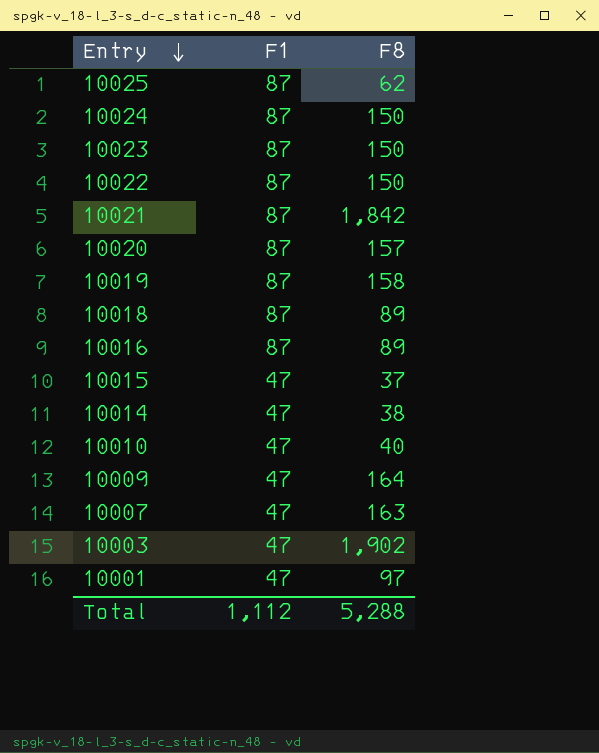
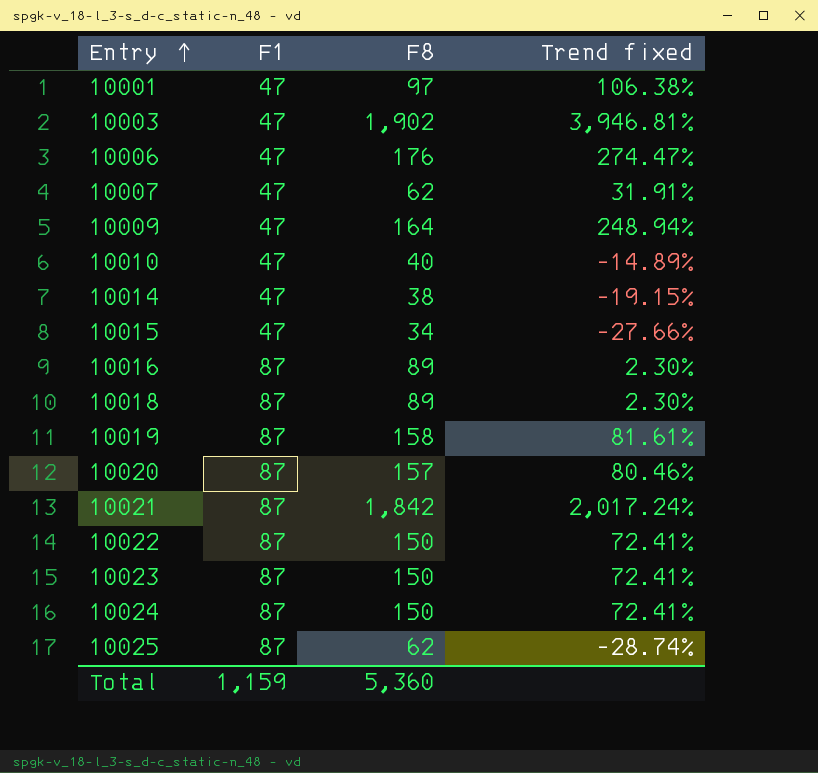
row order: Entry descending -> Entry ascending
column Trend fixed | formula: none -> ([F8] - [F1]) / [F1]
row 10006: none -> 47 | 176 | 274.47%
10007 | F8: 163 -> 62
10015 | F8: 37 -> 34
Total | F1: 1,112 -> 1,159
Total | F8: 5,288 -> 5,360

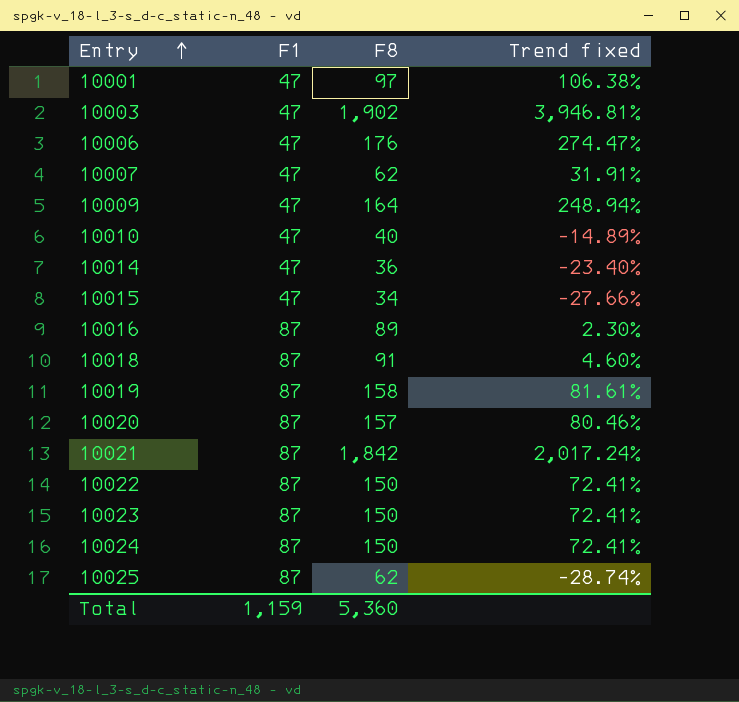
10014 | F8: 38 -> 36
10014 | Trend fixed: -19.15% -> -23.40%
10018 | F8: 89 -> 91
10018 | Trend fixed: 2.30% -> 4.60%

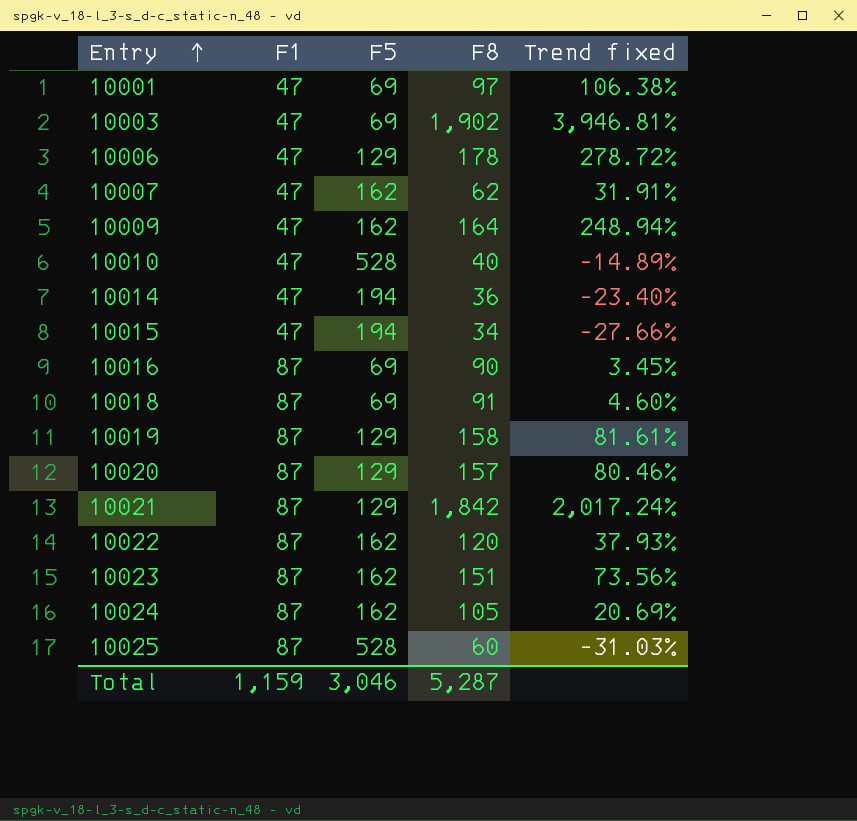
column F5 | position: none -> 3
10006 | F8: 176 -> 178
10006 | Trend fixed: 274.47% -> 278.72%
10016 | F8: 89 -> 90
10016 | Trend fixed: 2.30% -> 3.45%
10022 | F8: 150 -> 120
10022 | Trend fixed: 72.41% -> 37.93%
10023 | F8: 150 -> 151
10023 | Trend fixed: 72.41% -> 73.56%
10024 | F8: 150 -> 105
10024 | Trend fixed: 72.41% -> 20.69%
10025 | F8: 62 -> 60
10025 | Trend fixed: -28.74% -> -31.03%
Total | F8: 5,360 -> 5,287

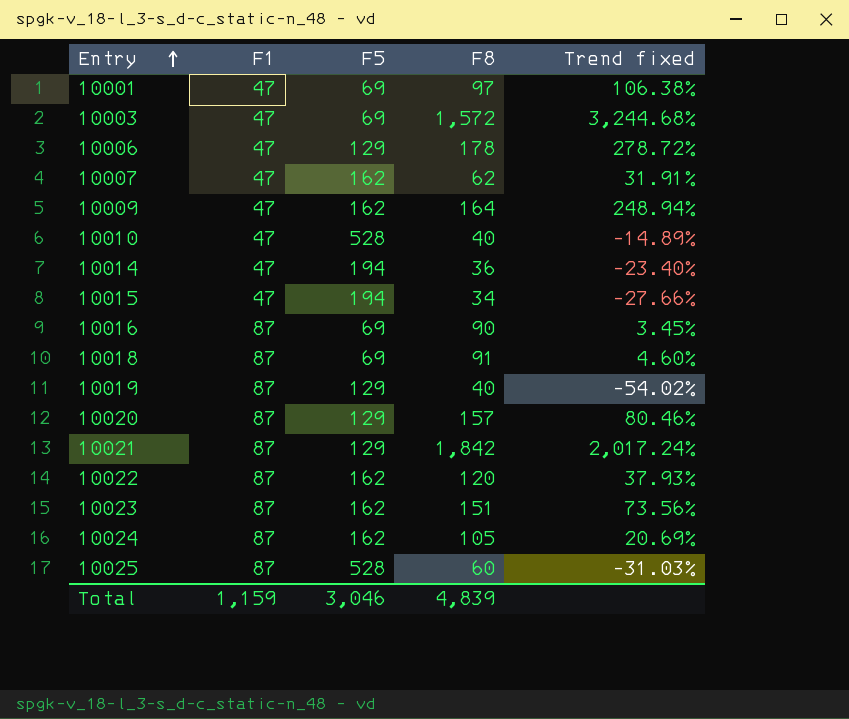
10003 | F8: 1,902 -> 1,572
10003 | Trend fixed: 3,946.81% -> 3,244.68%
10019 | F8: 158 -> 40
10019 | Trend fixed: 81.61% -> -54.02%
Total | F8: 5,287 -> 4,839

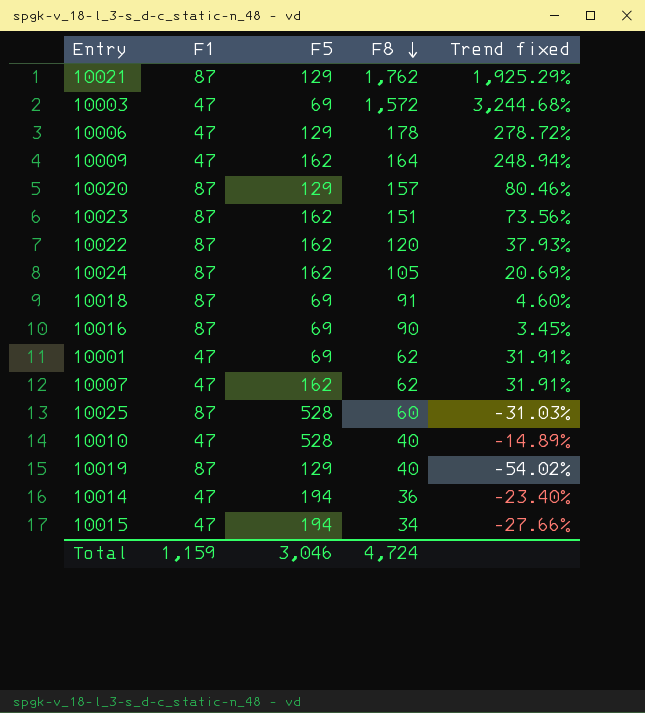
row order: Entry ascending -> F8 descending
10021 | F8: 1,842 -> 1,762
10021 | Trend fixed: 2,017.24% -> 1,925.29%
10001 | F8: 97 -> 62
10001 | Trend fixed: 106.38% -> 31.91%
Total | F8: 4,839 -> 4,724

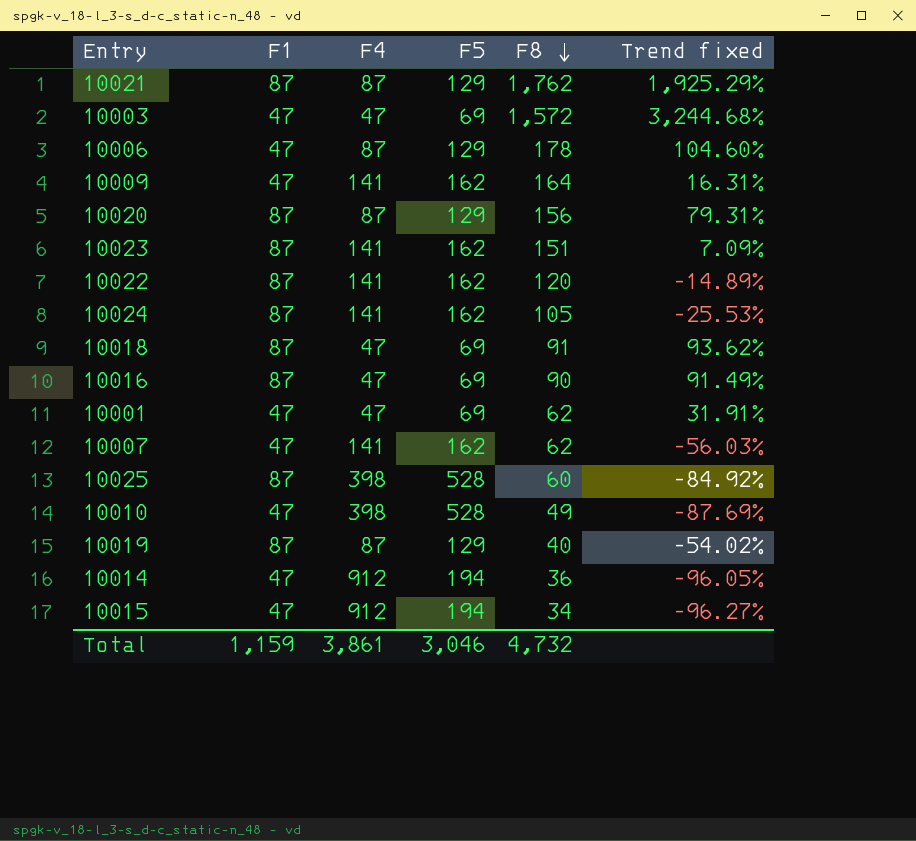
column F4 | position: none -> 3
column Trend fixed | formula: ([F8] - [F1]) / [F1] -> ([F8] - [F4]) / [F4]
10020 | F8: 157 -> 156
10010 | F8: 40 -> 49
Total | F8: 4,724 -> 4,732

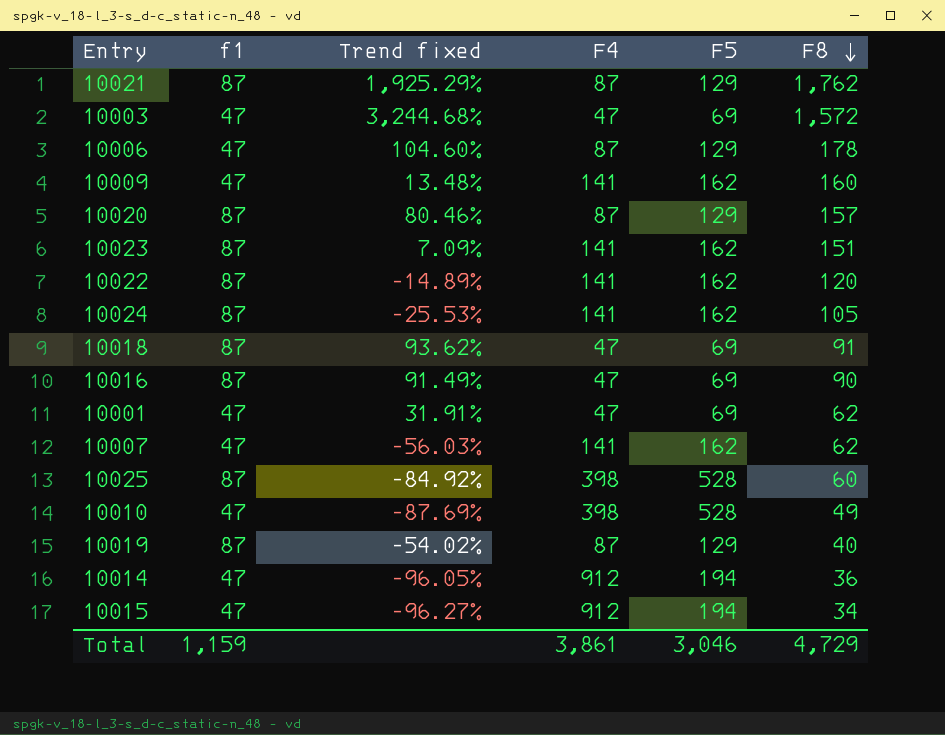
column name: F1 -> f1
column Trend fixed | position: 6 -> 3
10009 | Trend fixed: 16.31% -> 13.48%
10009 | F8: 164 -> 160
10020 | Trend fixed: 79.31% -> 80.46%
10020 | F8: 156 -> 157
Total | F8: 4,732 -> 4,729

